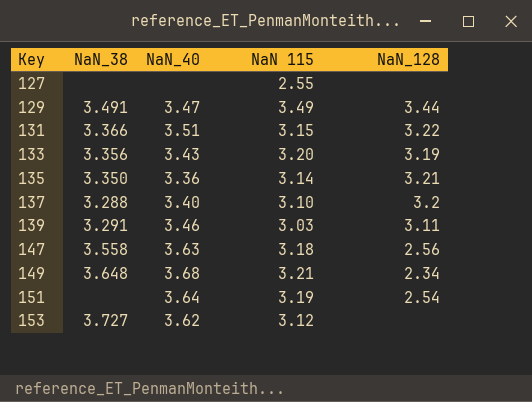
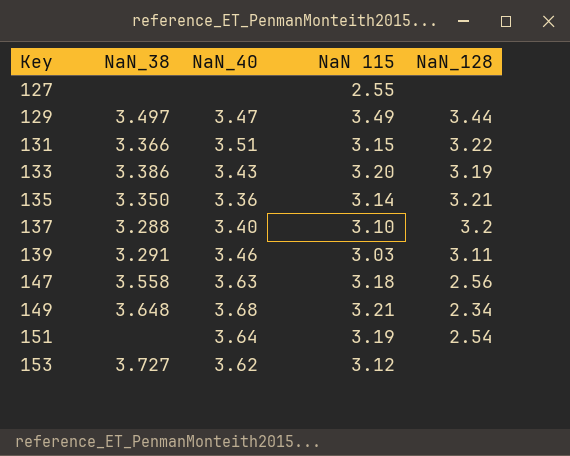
129 | NaN_38: 3.491 -> 3.497
133 | NaN_38: 3.356 -> 3.386

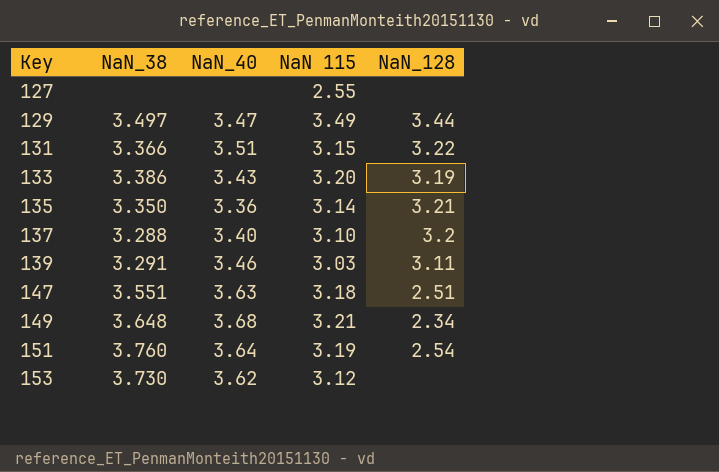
147 | NaN_38: 3.558 -> 3.551
147 | NaN_128: 2.56 -> 2.51
151 | NaN_38: none -> 3.760
153 | NaN_38: 3.727 -> 3.730

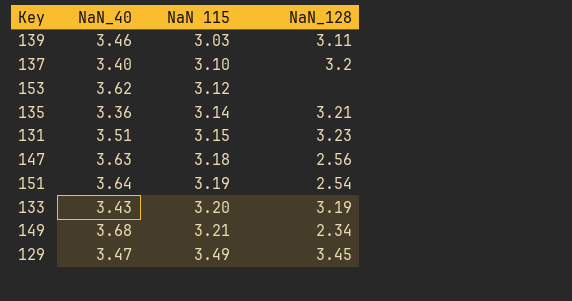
row order: Key ascending -> NaN 115 ascending
column NaN_38 | position: 2 -> none
row 127: none | none | 2.55 | none -> none
131 | NaN_128: 3.22 -> 3.23
147 | NaN_128: 2.51 -> 2.56
129 | NaN_128: 3.44 -> 3.45

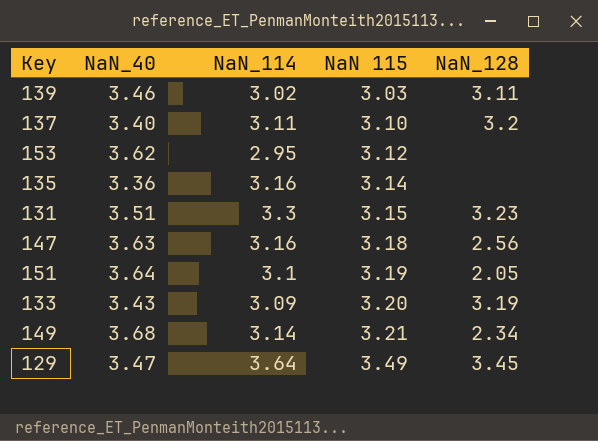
column NaN_114 | position: none -> 3
135 | NaN_128: 3.21 -> none
151 | NaN_128: 2.54 -> 2.05

